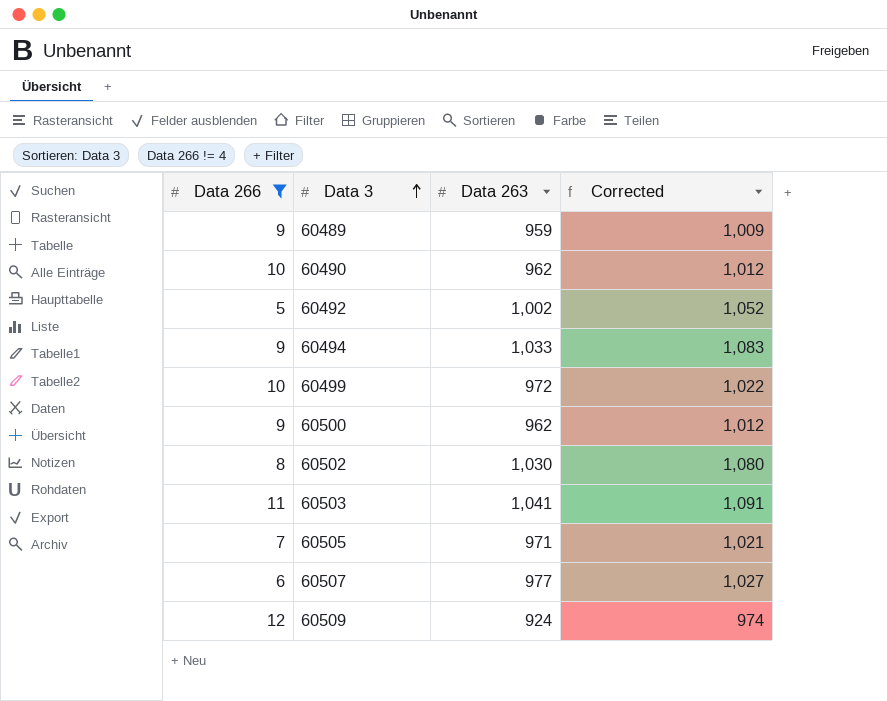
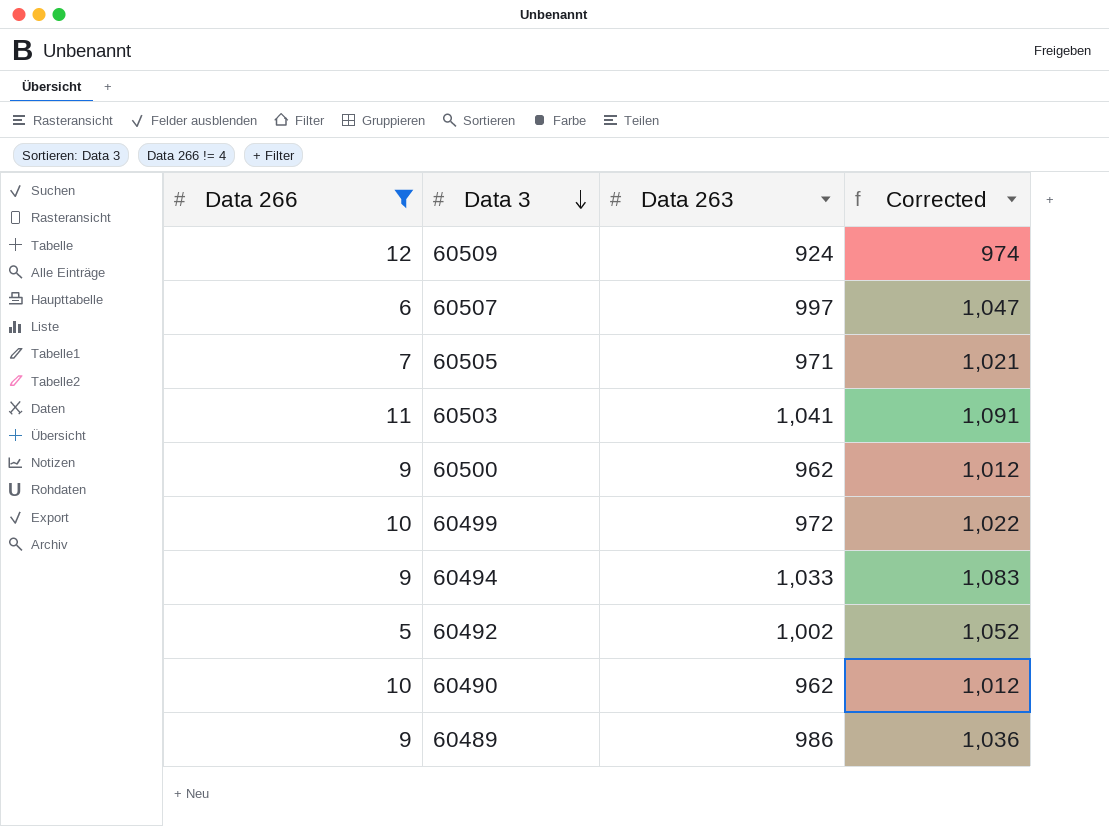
row order: Data 3 ascending -> Data 3 descending
row 60502: 8 | 1,030 | 1,080 -> none
60507 | Data 263: 977 -> 997
60507 | Corrected: 1,027 -> 1,047
60489 | Data 263: 959 -> 986
60489 | Corrected: 1,009 -> 1,036

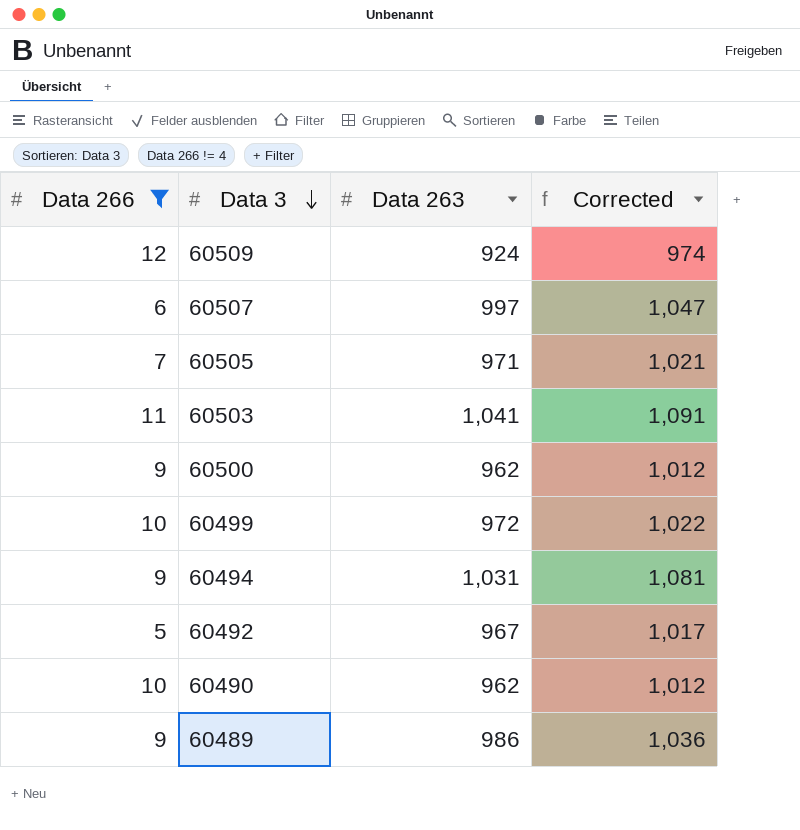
60494 | Data 263: 1,033 -> 1,031
60494 | Corrected: 1,083 -> 1,081
60492 | Data 263: 1,002 -> 967
60492 | Corrected: 1,052 -> 1,017

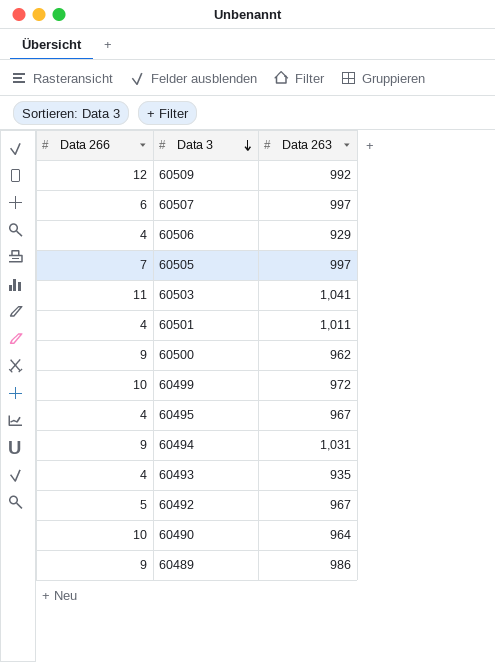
filter: Data 266 != 4 -> none
column Corrected | formula: [Data 263] + 50 -> none
60509 | Data 263: 924 -> 992
60505 | Data 263: 971 -> 997
60490 | Data 263: 962 -> 964

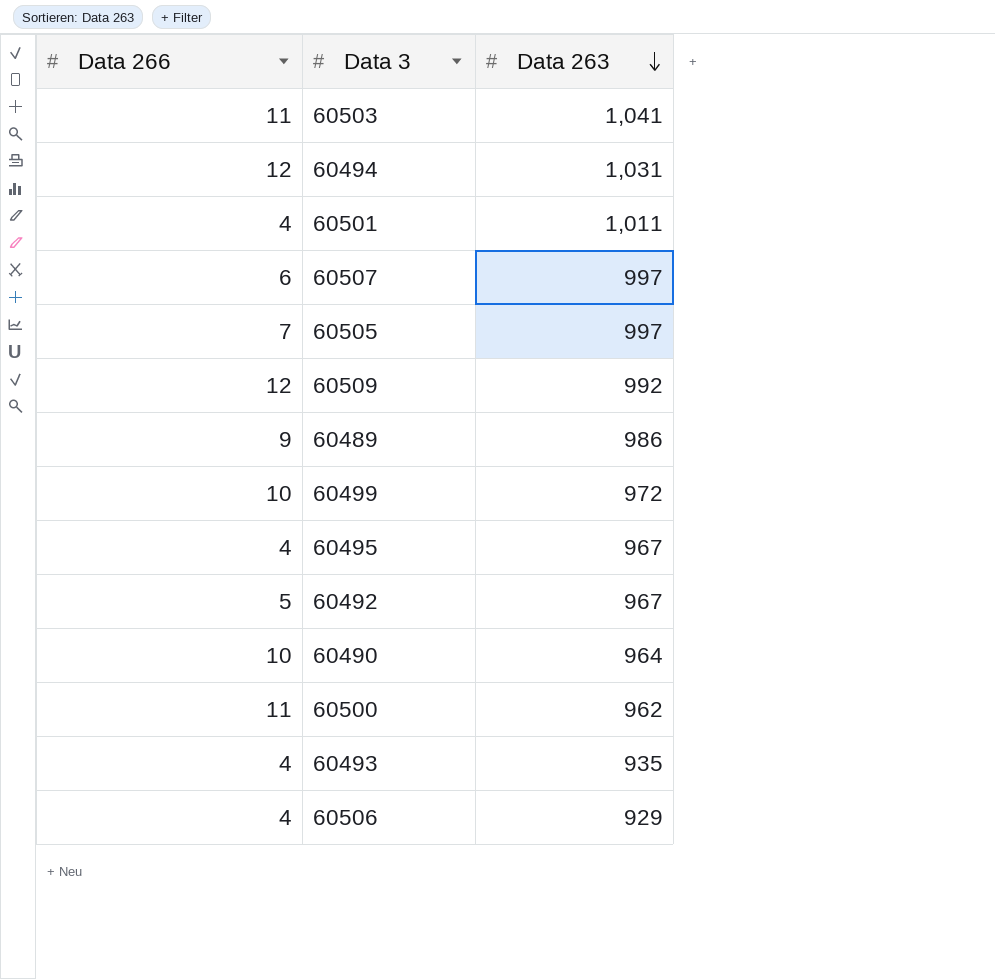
row order: Data 3 descending -> Data 263 descending
60494 | Data 266: 9 -> 12
60500 | Data 266: 9 -> 11

